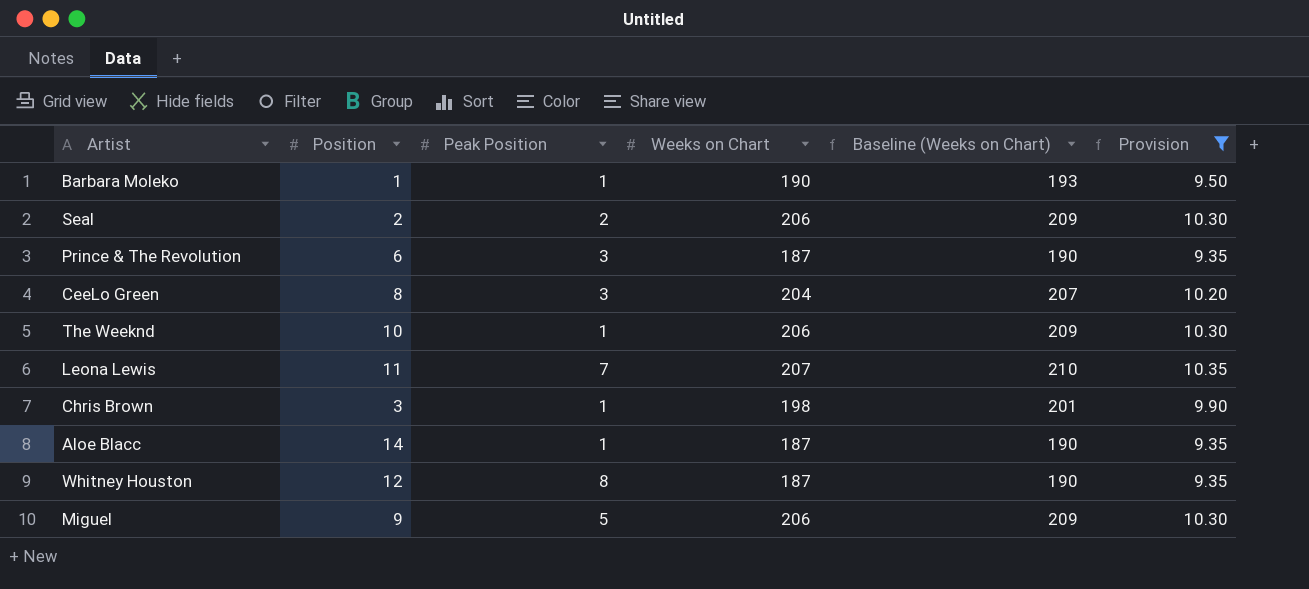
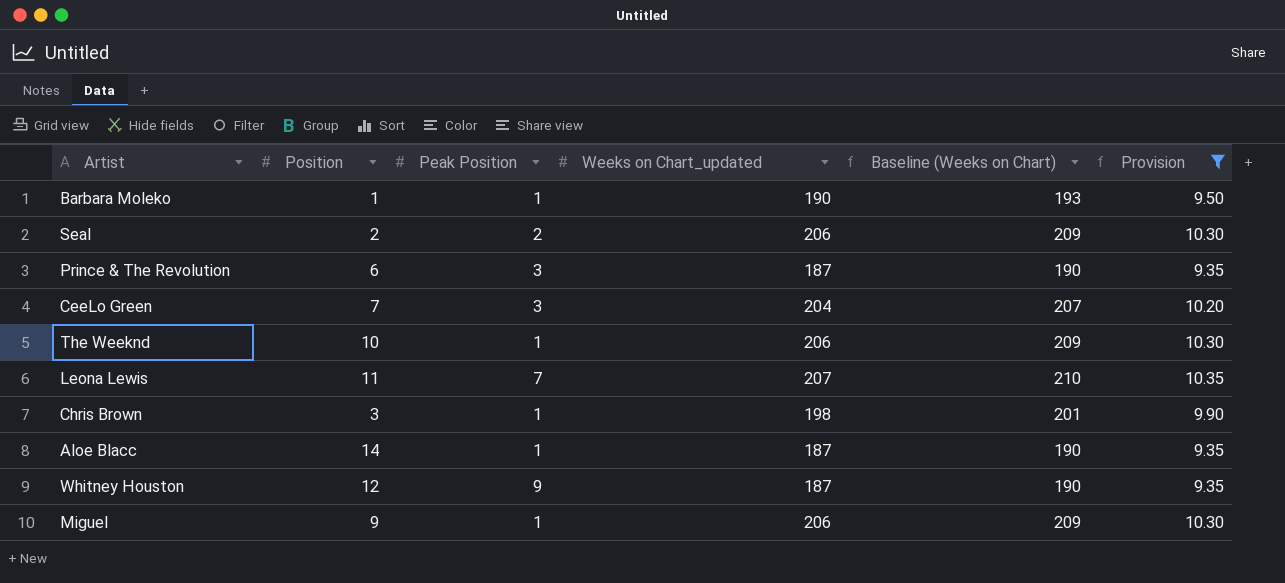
column name: Weeks on Chart -> Weeks on Chart_updated
CeeLo Green | Position: 8 -> 7
Whitney Houston | Peak Position: 8 -> 9
Miguel | Peak Position: 5 -> 1

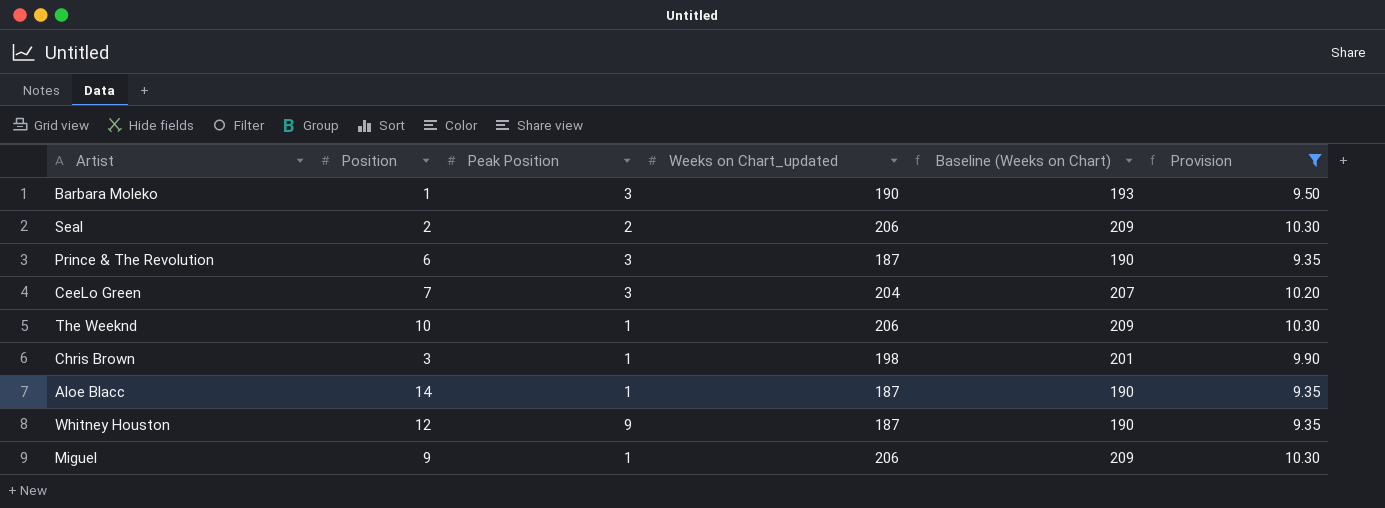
row Leona Lewis: 11 | 7 | 207 | 210 | 10.35 -> none
Barbara Moleko | Peak Position: 1 -> 3

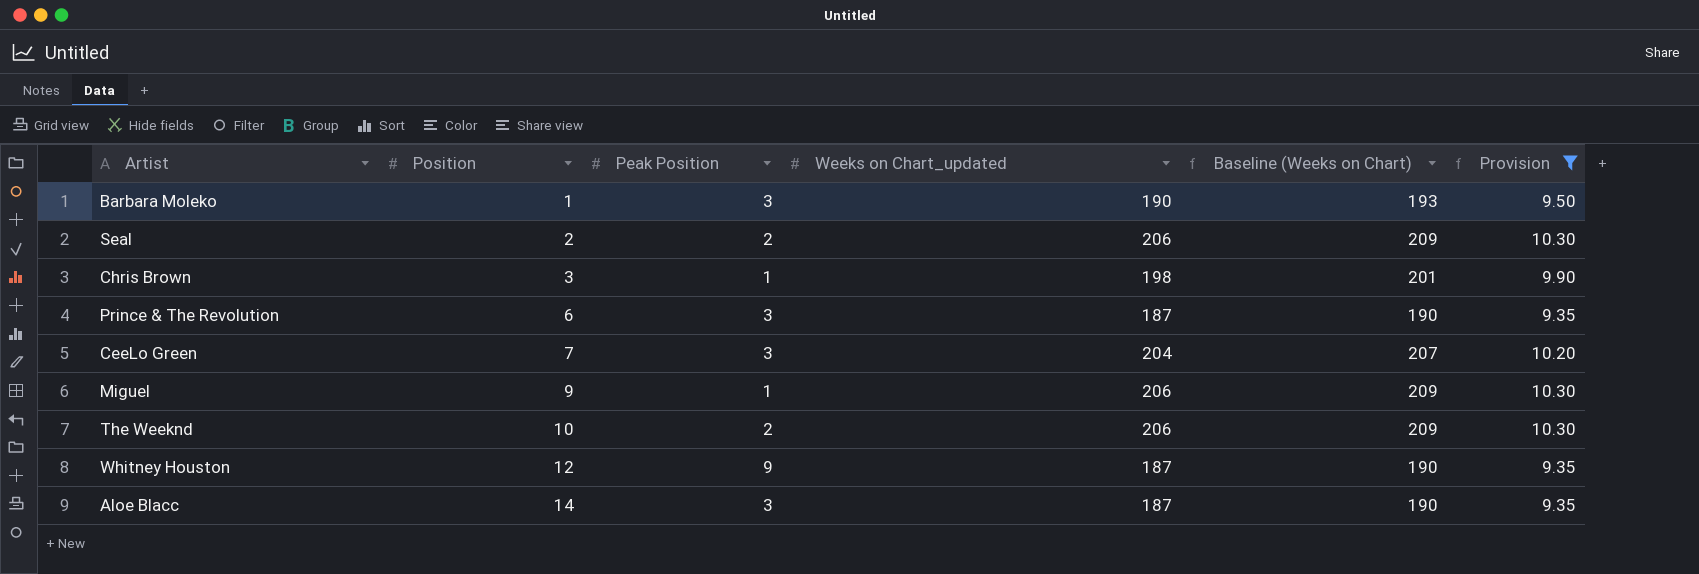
row order: none -> Position ascending
The Weeknd | Peak Position: 1 -> 2
Aloe Blacc | Peak Position: 1 -> 3

